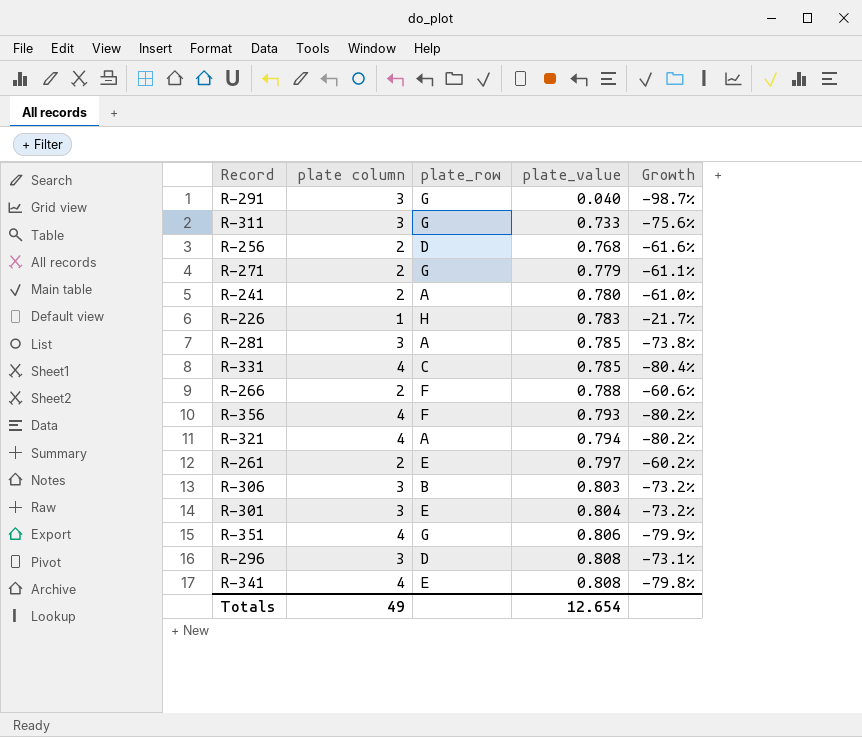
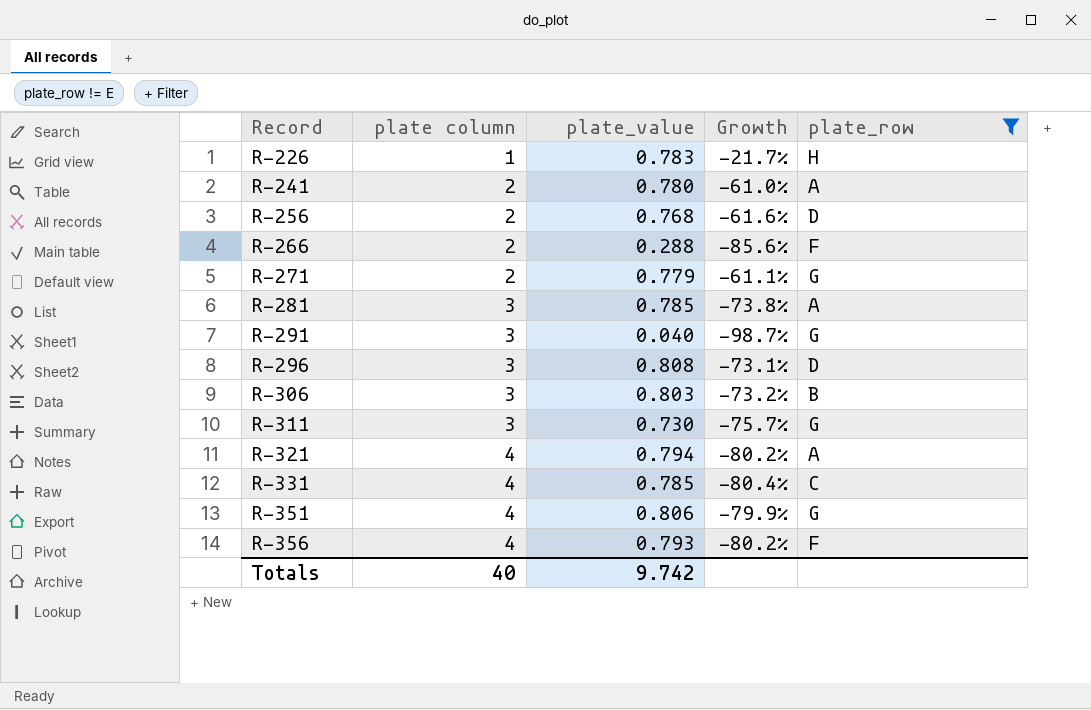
filter: none -> plate_row != E
row order: plate_value ascending -> Record ascending
column plate_row | position: 3 -> 5
R-266 | plate_value: 0.788 -> 0.288
R-266 | Growth: -60.6% -> -85.6%
R-311 | plate_value: 0.733 -> 0.730
R-311 | Growth: -75.6% -> -75.7%
Totals | plate column: 49 -> 40
Totals | plate_value: 12.654 -> 9.742

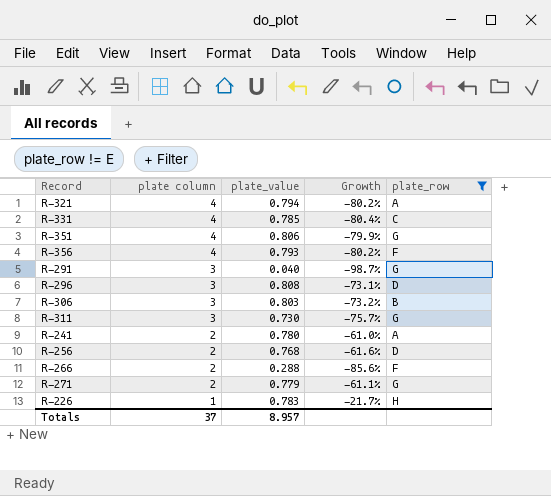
row order: Record ascending -> plate column descending
row R-281: 3 | 0.785 | -73.8% | A -> none
Totals | plate column: 40 -> 37
Totals | plate_value: 9.742 -> 8.957

